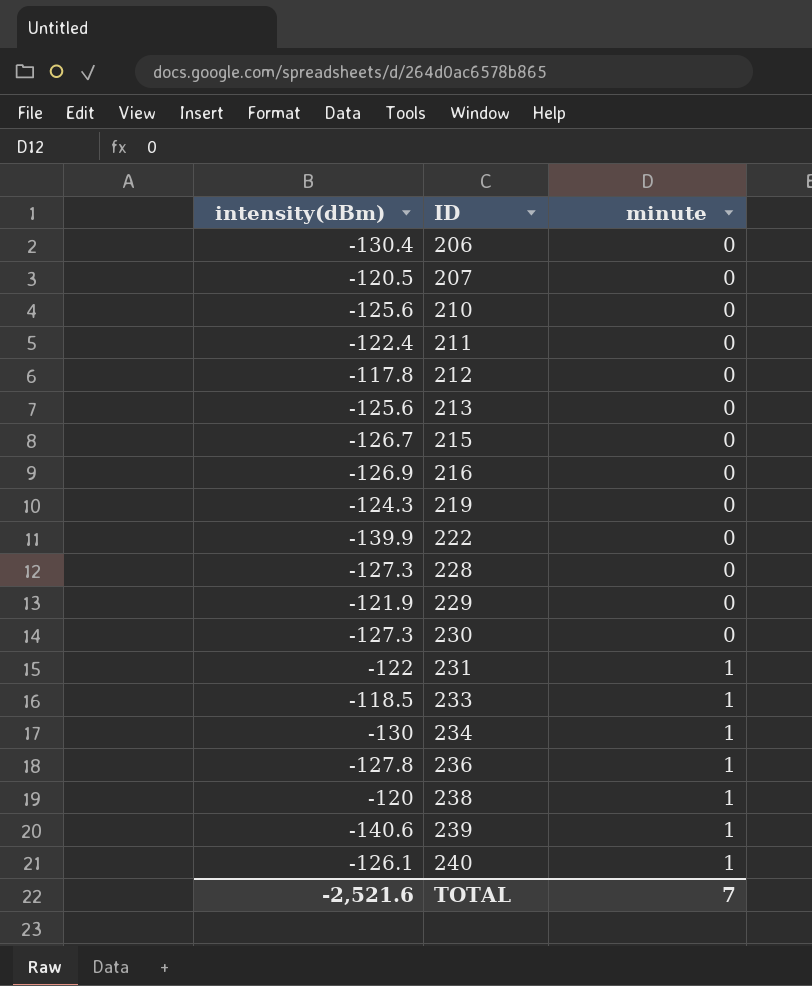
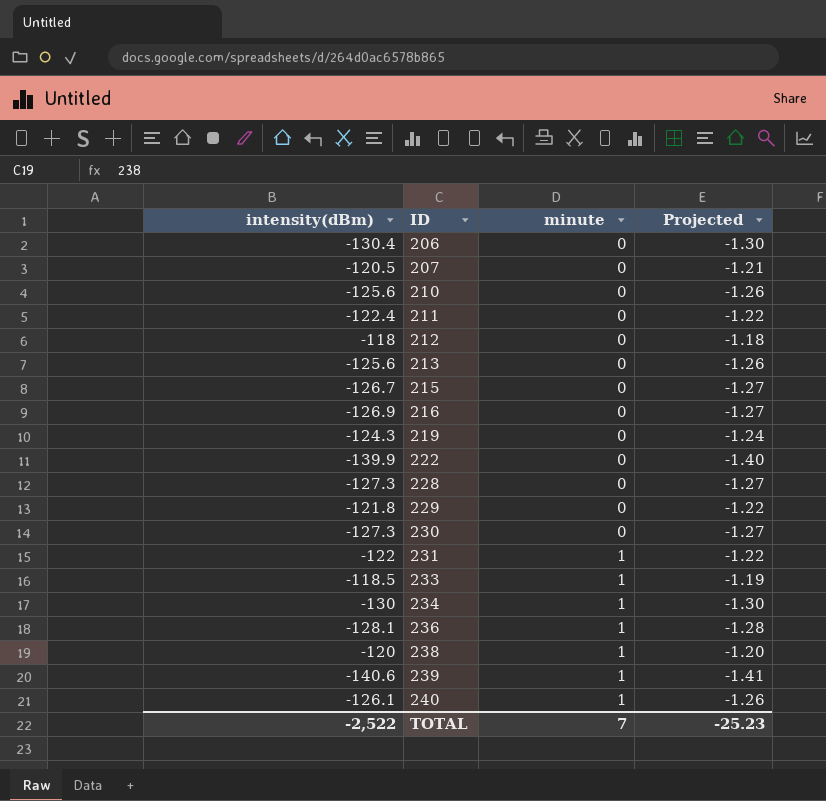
column Projected | formula: none -> [intensity(dBm)] * 0.01
212 | intensity(dBm): -117.8 -> -118
229 | intensity(dBm): -121.9 -> -121.8
236 | intensity(dBm): -127.8 -> -128.1
TOTAL | intensity(dBm): -2,521.6 -> -2,522

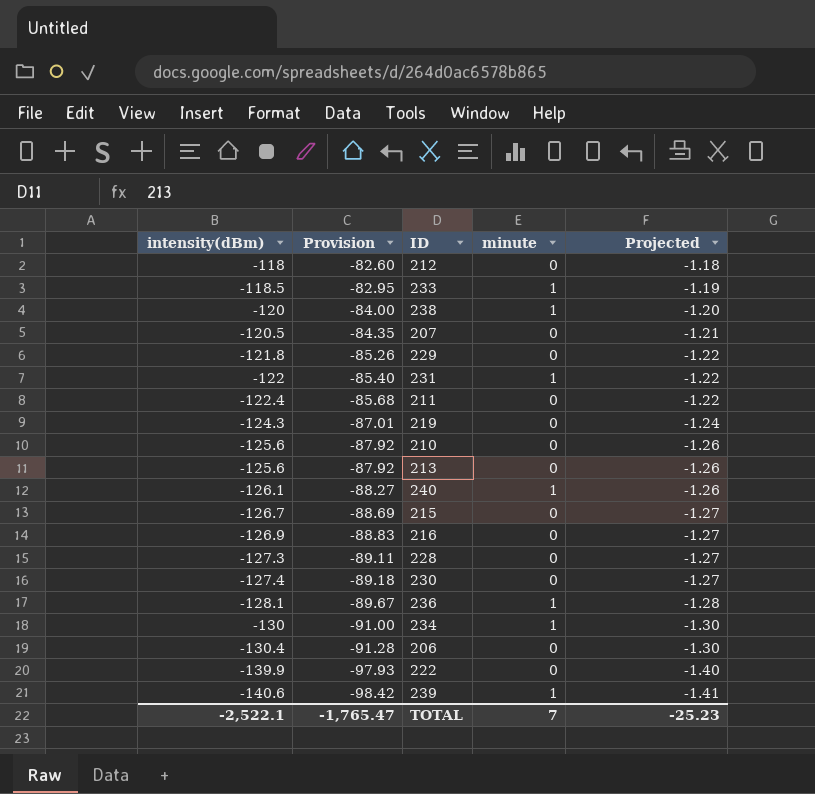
row order: ID ascending -> intensity(dBm) descending
column Provision | formula: none -> [intensity(dBm)] * 0.7
230 | intensity(dBm): -127.3 -> -127.4
TOTAL | intensity(dBm): -2,522 -> -2,522.1

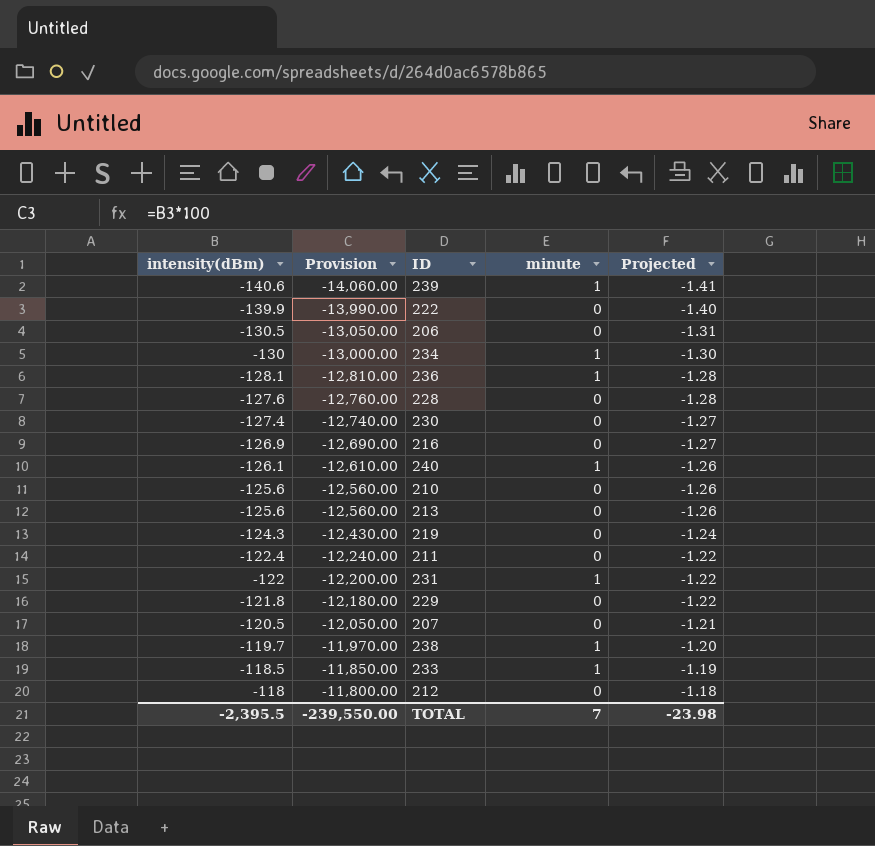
row order: intensity(dBm) descending -> intensity(dBm) ascending
column Provision | formula: [intensity(dBm)] * 0.7 -> [intensity(dBm)] * 100
row 215: -126.7 | -88.69 | 0 | -1.27 -> none
206 | intensity(dBm): -130.4 -> -130.5
206 | Projected: -1.30 -> -1.31
228 | intensity(dBm): -127.3 -> -127.6
228 | Projected: -1.27 -> -1.28
238 | intensity(dBm): -120 -> -119.7
TOTAL | intensity(dBm): -2,522.1 -> -2,395.5
TOTAL | Provision: -1,765.47 -> -239,550.00
TOTAL | Projected: -25.23 -> -23.98

